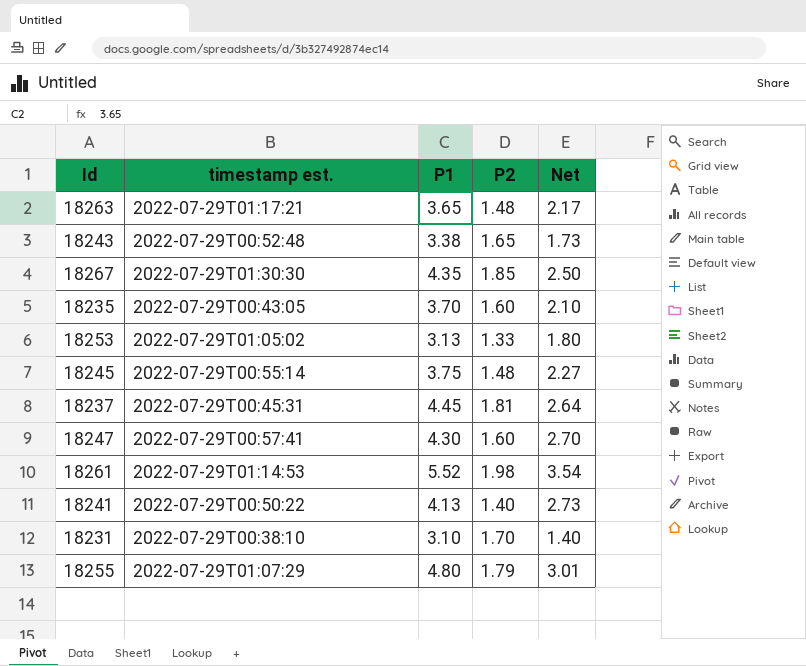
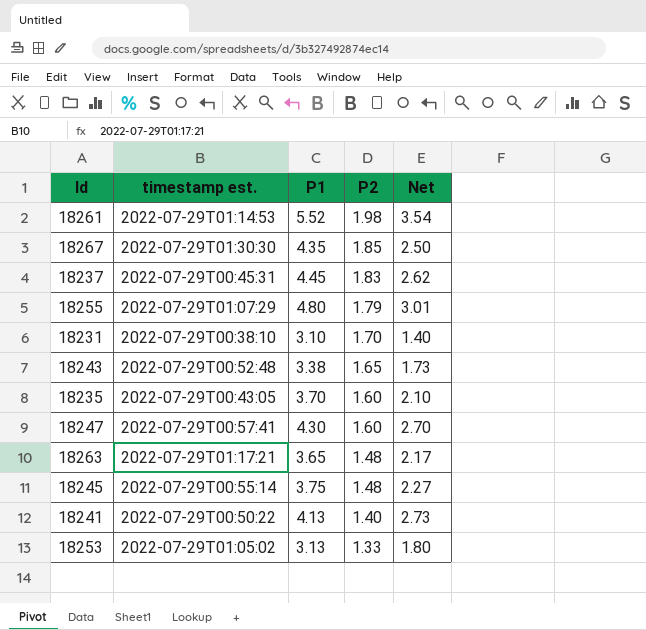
row order: none -> P2 descending
18237 | P2: 1.81 -> 1.83
18237 | Net: 2.64 -> 2.62

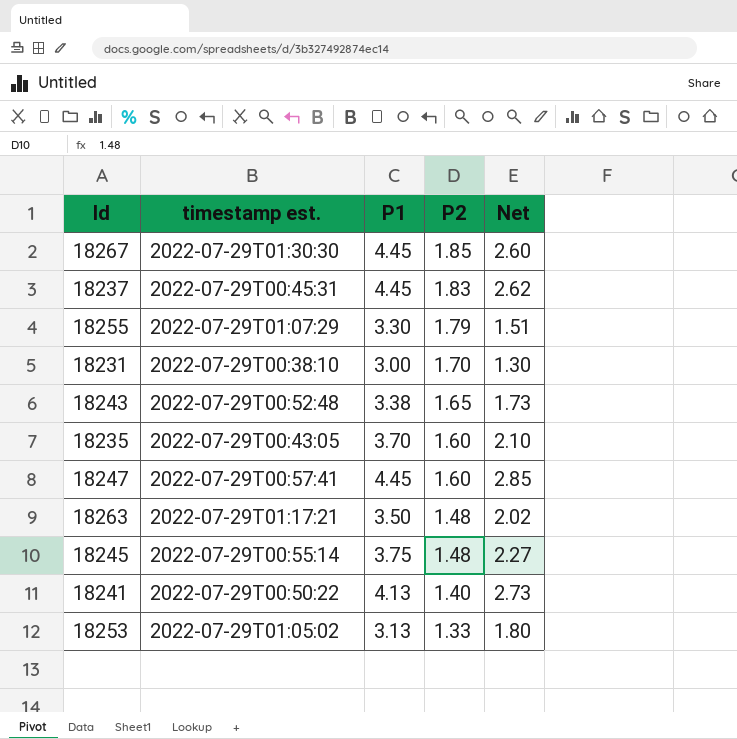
row 18261: 2022-07-29T01:14:53 | 5.52 | 1.98 | 3.54 -> none
18267 | P1: 4.35 -> 4.45
18267 | Net: 2.50 -> 2.60
18255 | P1: 4.80 -> 3.30
18255 | Net: 3.01 -> 1.51
18231 | P1: 3.10 -> 3.00
18231 | Net: 1.40 -> 1.30
18247 | P1: 4.30 -> 4.45
18247 | Net: 2.70 -> 2.85
18263 | P1: 3.65 -> 3.50
18263 | Net: 2.17 -> 2.02

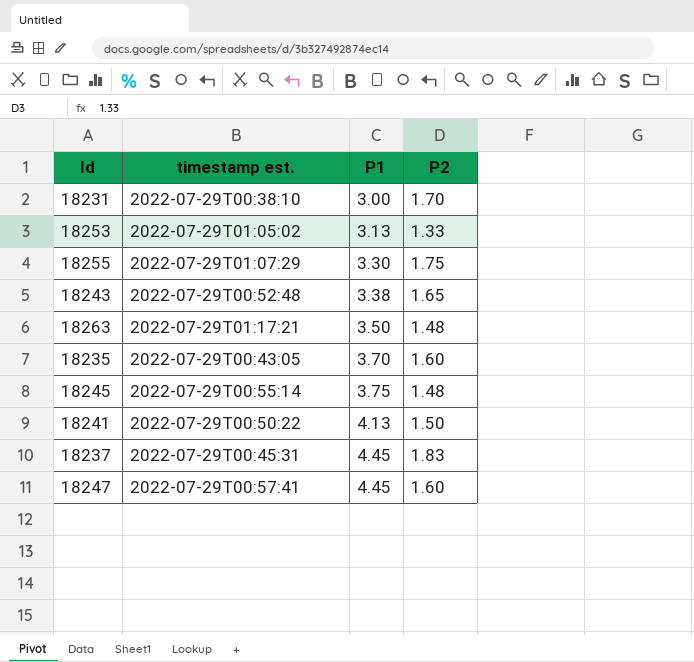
row order: P2 descending -> P1 ascending
column Net | formula: [P1] - [P2] -> none
row 18267: 2022-07-29T01:30:30 | 4.45 | 1.85 | 2.60 -> none
18255 | P2: 1.79 -> 1.75
18241 | P2: 1.40 -> 1.50

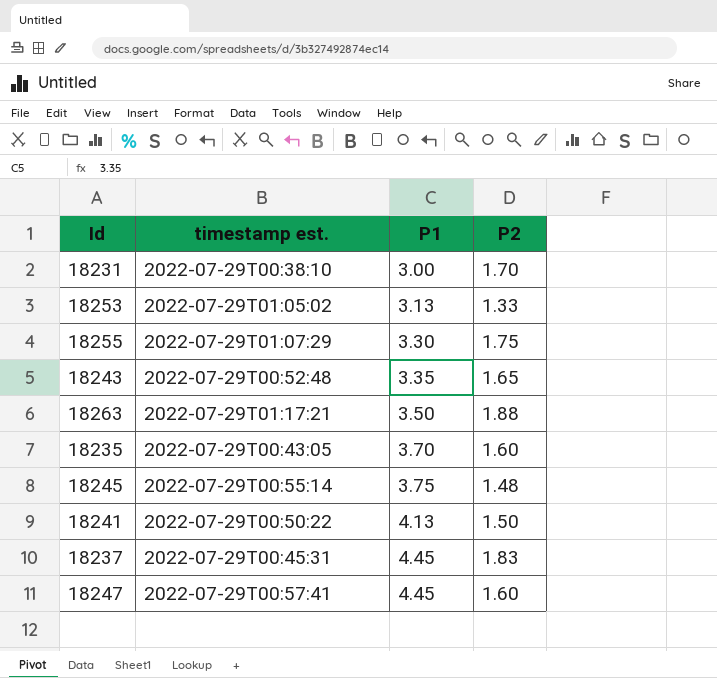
18243 | P1: 3.38 -> 3.35
18263 | P2: 1.48 -> 1.88

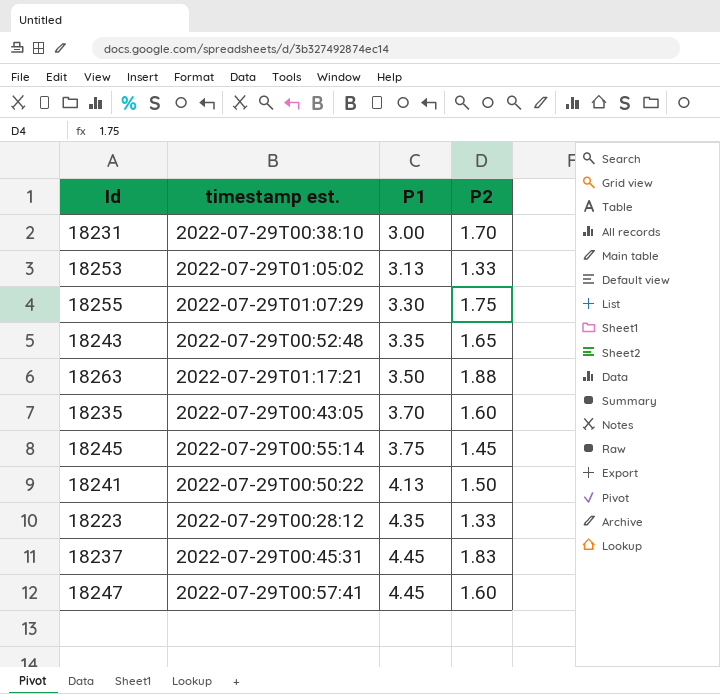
18245 | P2: 1.48 -> 1.45
row 18223: none -> 2022-07-29T00:28:12 | 4.35 | 1.33

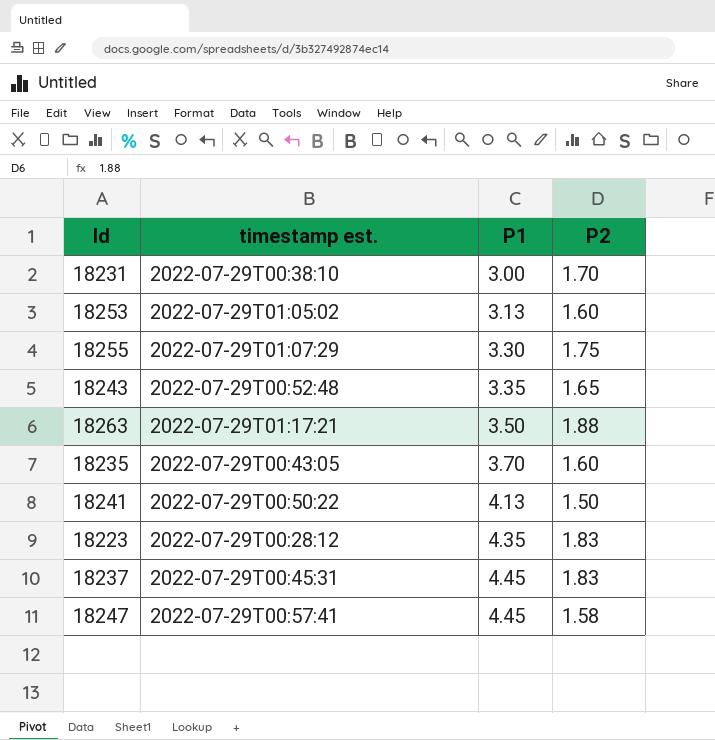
row 18245: 2022-07-29T00:55:14 | 3.75 | 1.45 -> none
18253 | P2: 1.33 -> 1.60
18223 | P2: 1.33 -> 1.83
18247 | P2: 1.60 -> 1.58

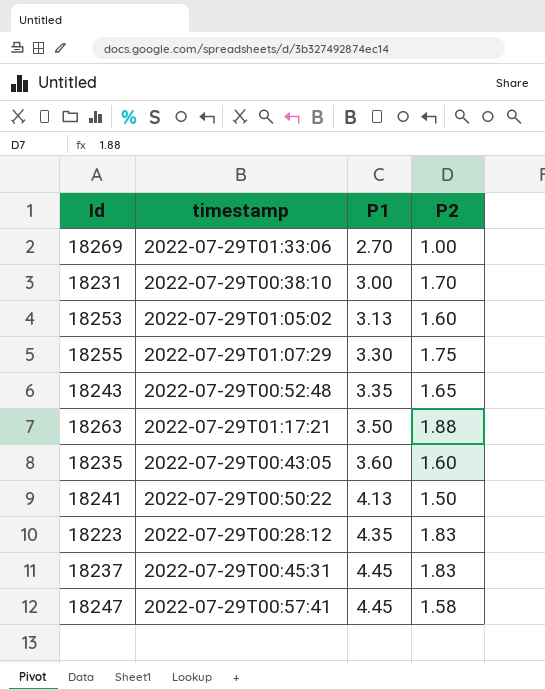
column name: timestamp est. -> timestamp
row 18269: none -> 2022-07-29T01:33:06 | 2.70 | 1.00
18235 | P1: 3.70 -> 3.60

